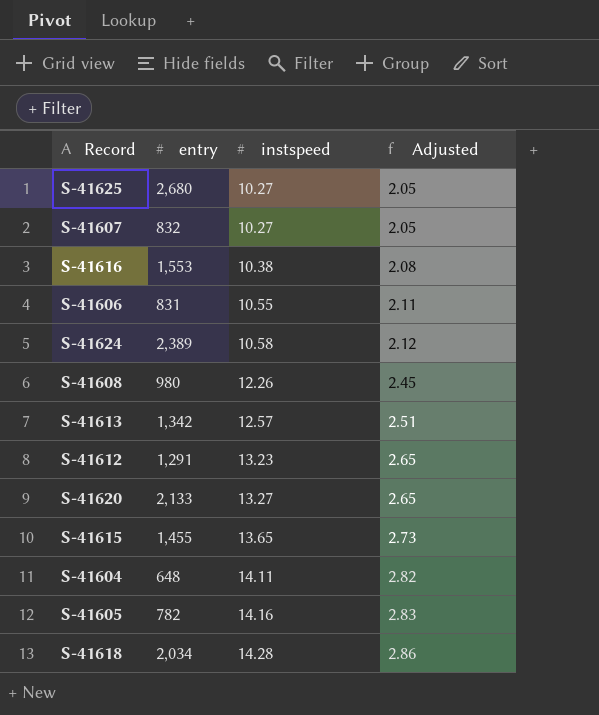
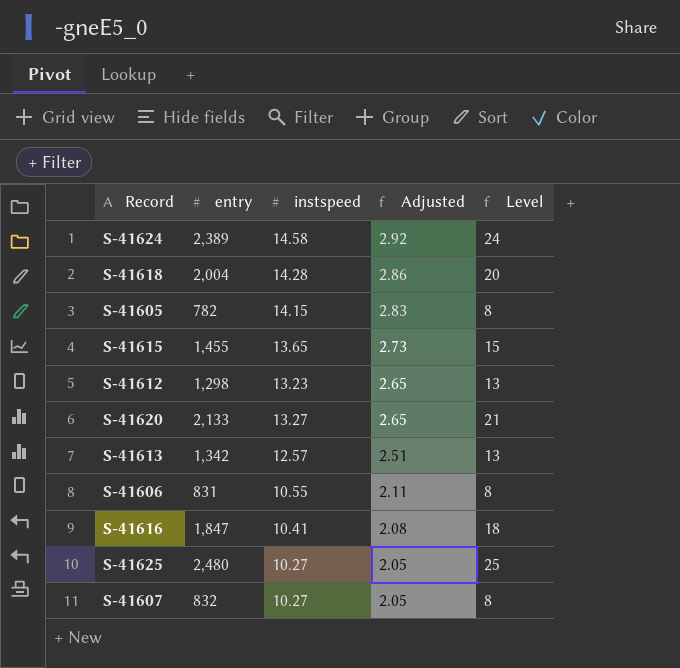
row order: instspeed ascending -> Adjusted descending
column Level | formula: none -> [entry] * 0.01
row S-41608: 980 | 12.26 | 2.45 -> none
row S-41604: 648 | 14.11 | 2.82 -> none
S-41624 | instspeed: 10.58 -> 14.58
S-41624 | Adjusted: 2.12 -> 2.92
S-41618 | entry: 2,034 -> 2,004
S-41605 | instspeed: 14.16 -> 14.15
S-41612 | entry: 1,291 -> 1,298
S-41616 | entry: 1,553 -> 1,847
S-41616 | instspeed: 10.38 -> 10.41
S-41625 | entry: 2,680 -> 2,480

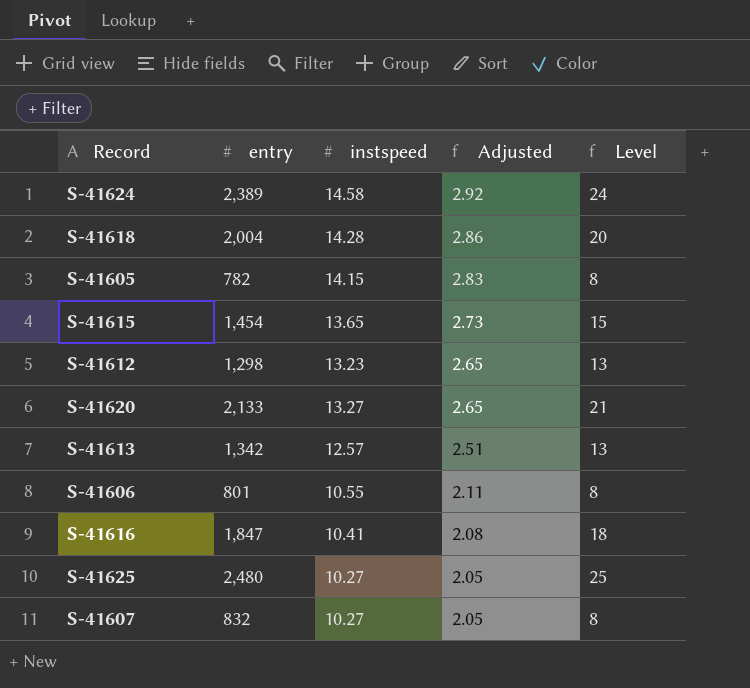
S-41615 | entry: 1,455 -> 1,454
S-41606 | entry: 831 -> 801

